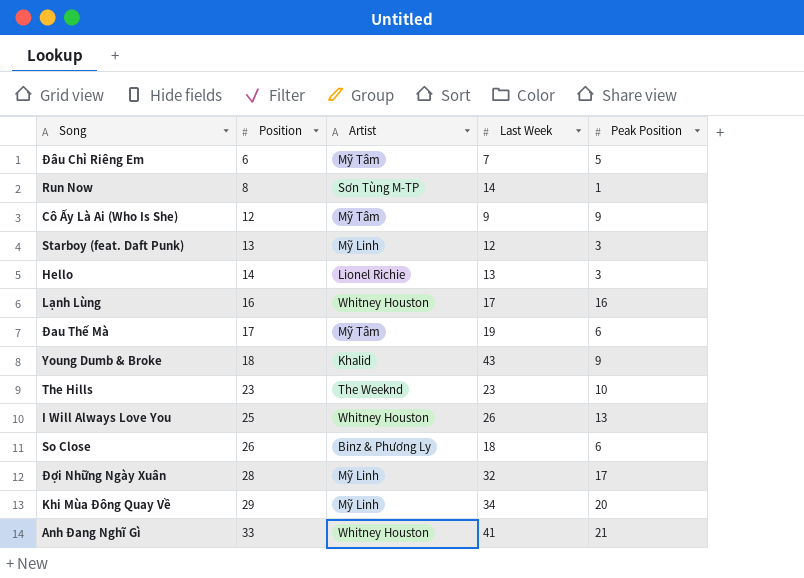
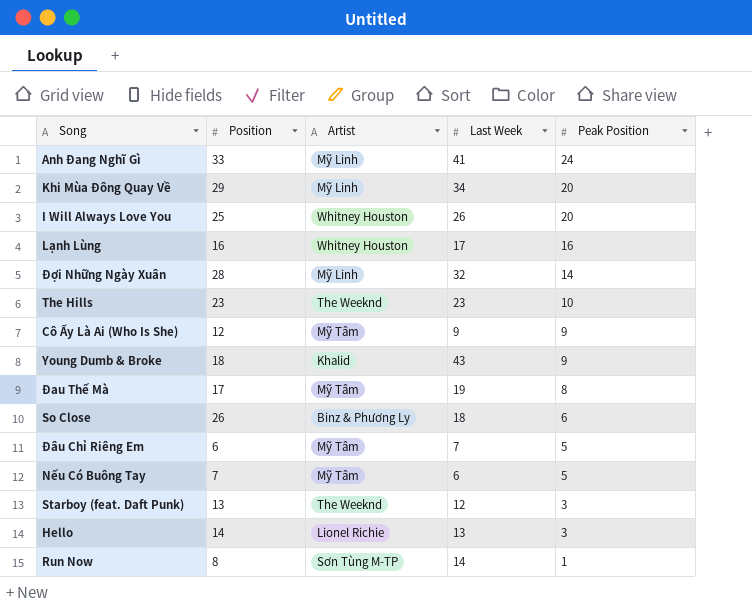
row order: Position ascending -> Peak Position descending
Anh Đang Nghĩ Gì | Artist: Whitney Houston -> Mỹ Linh
Anh Đang Nghĩ Gì | Peak Position: 21 -> 24
I Will Always Love You | Peak Position: 13 -> 20
Đợi Những Ngày Xuân | Peak Position: 17 -> 14
Đau Thế Mà | Peak Position: 6 -> 8
row Nếu Có Buông Tay: none -> 7 | Mỹ Tâm | 6 | 5
Starboy (feat. Daft Punk) | Artist: Mỹ Linh -> The Weeknd

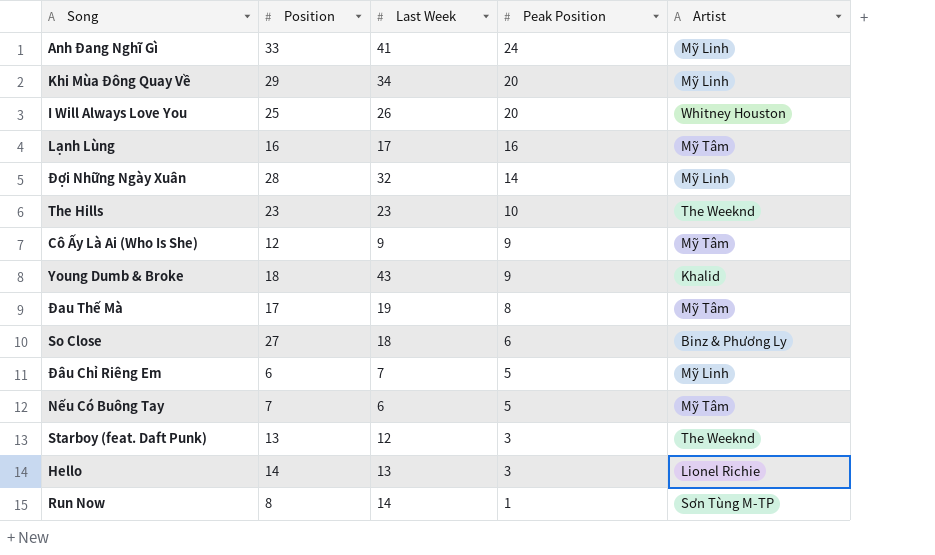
column Artist | position: 3 -> 5
Lạnh Lùng | Artist: Whitney Houston -> Mỹ Tâm
So Close | Position: 26 -> 27
Đâu Chỉ Riêng Em | Artist: Mỹ Tâm -> Mỹ Linh

